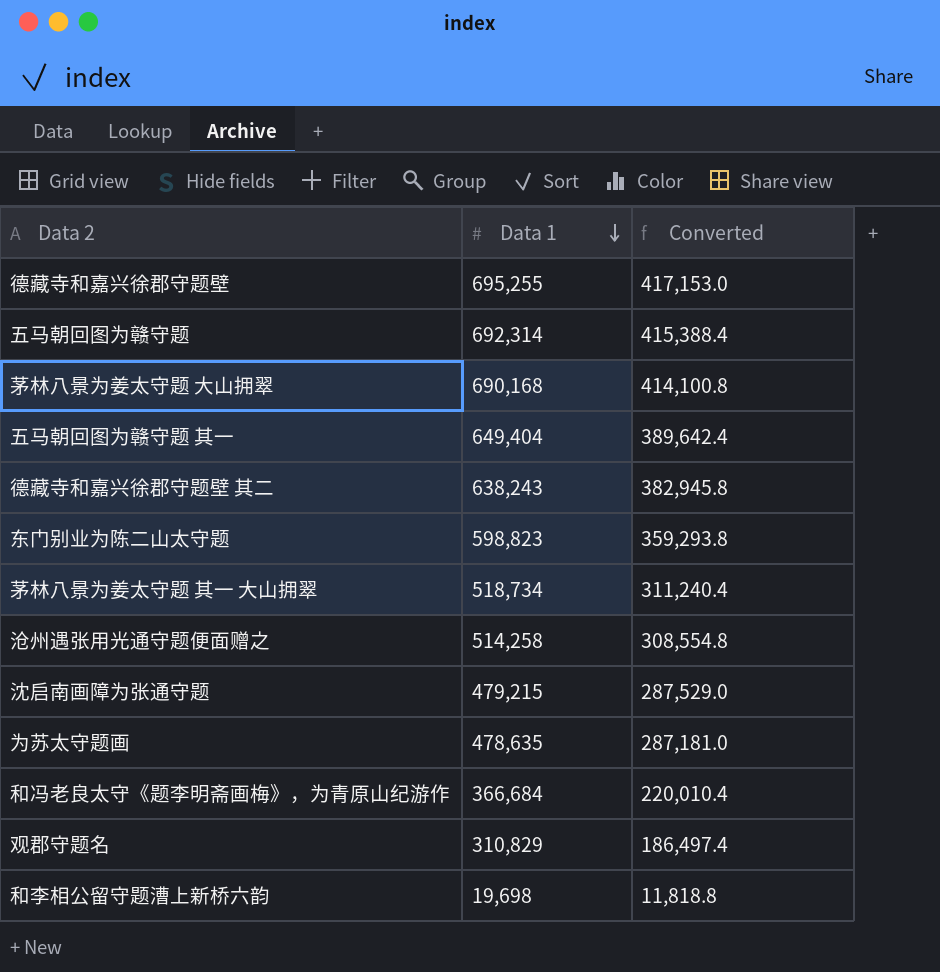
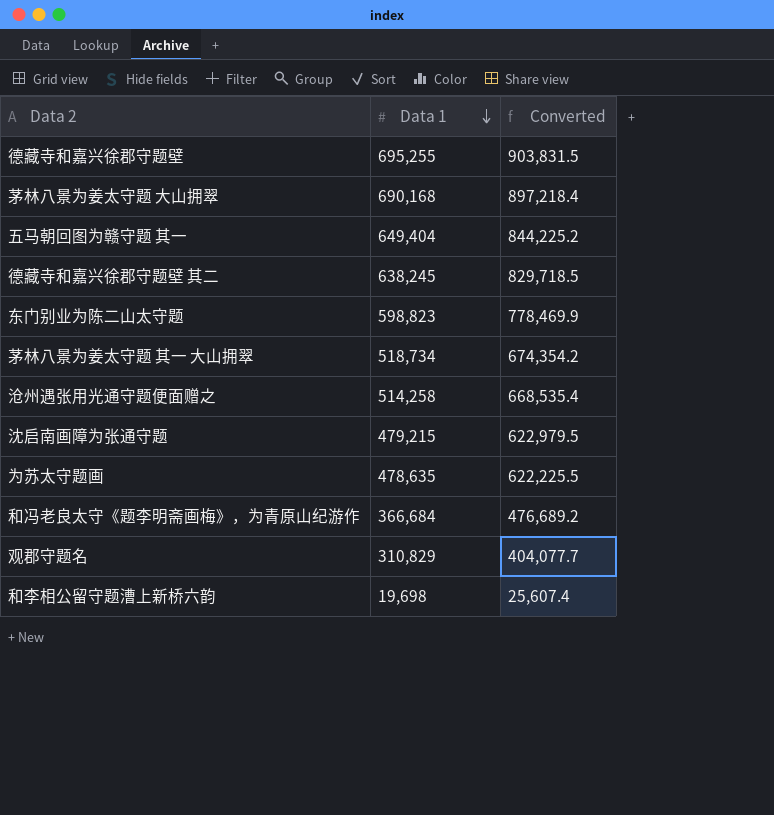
column Converted | formula: [Data 1] * 0.6 -> [Data 1] * 1.3
row 五马朝回图为赣守题: 692,314 | 415,388.4 -> none
德藏寺和嘉兴徐郡守题壁 其二 | Data 1: 638,243 -> 638,245

